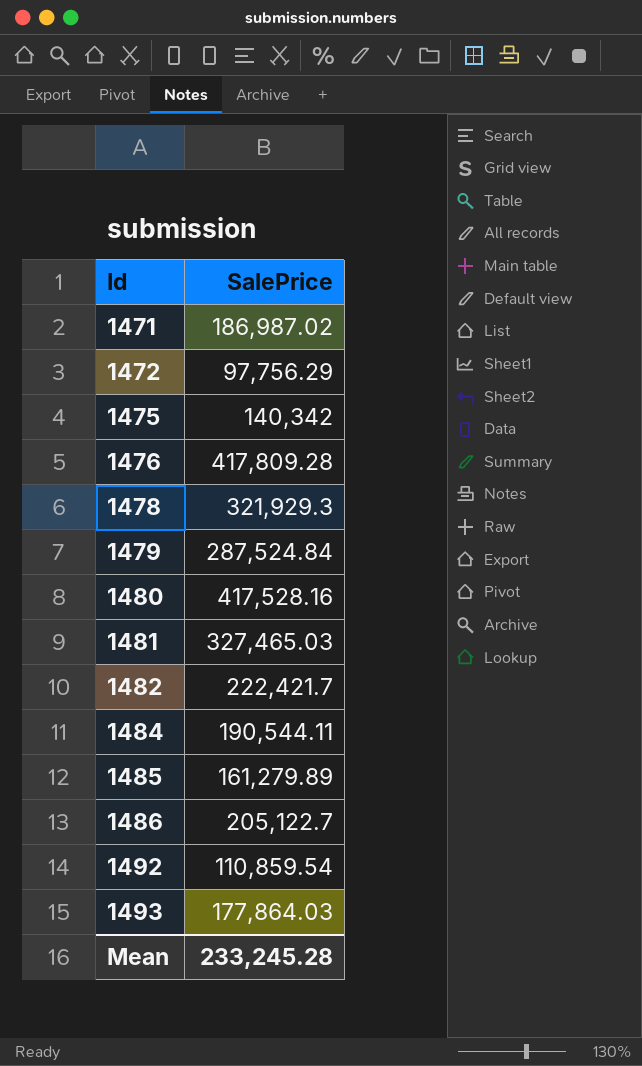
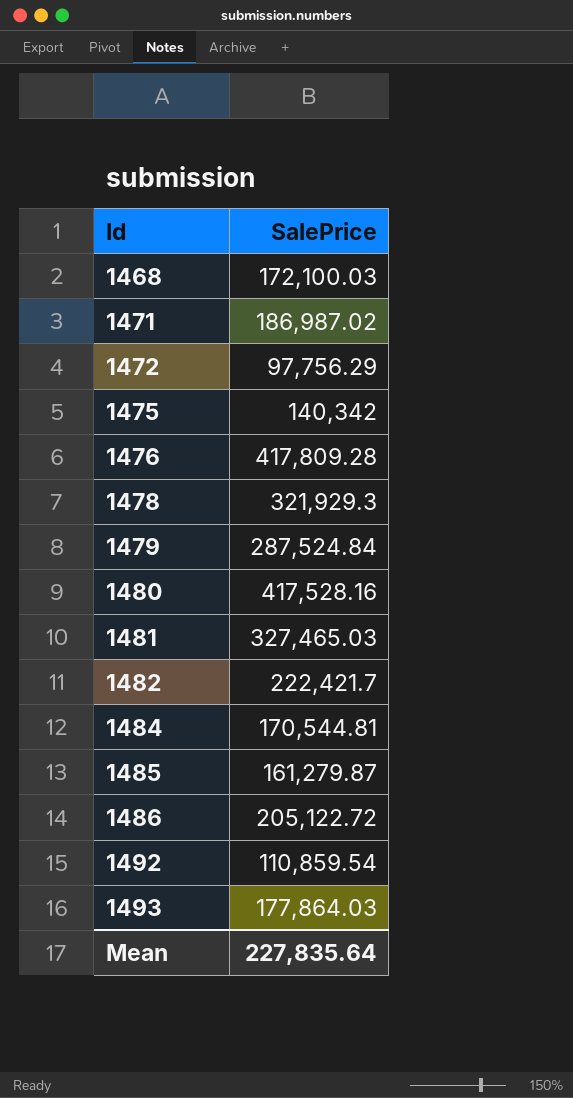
row 1468: none -> 172,100.03
1484 | SalePrice: 190,544.11 -> 170,544.81
1485 | SalePrice: 161,279.89 -> 161,279.87
1486 | SalePrice: 205,122.7 -> 205,122.72
Mean | SalePrice: 233,245.28 -> 227,835.64

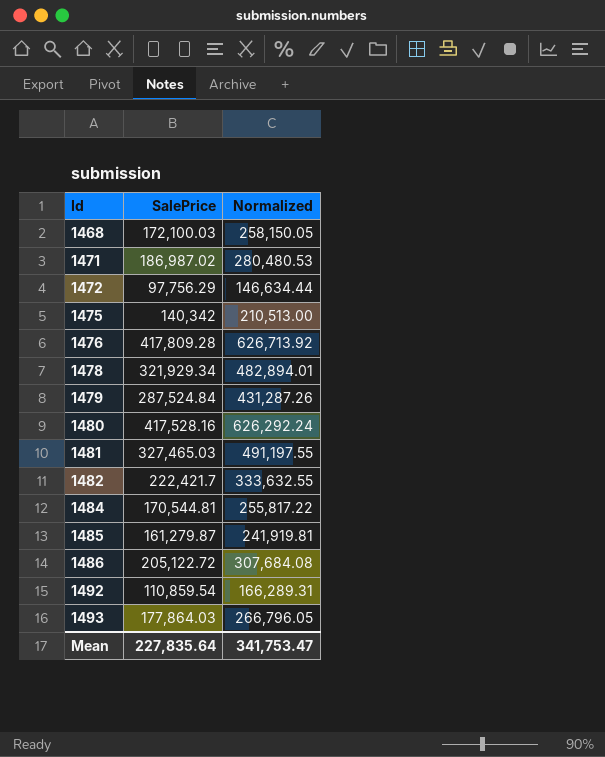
column Normalized | formula: none -> [SalePrice] * 1.5
1478 | SalePrice: 321,929.3 -> 321,929.34

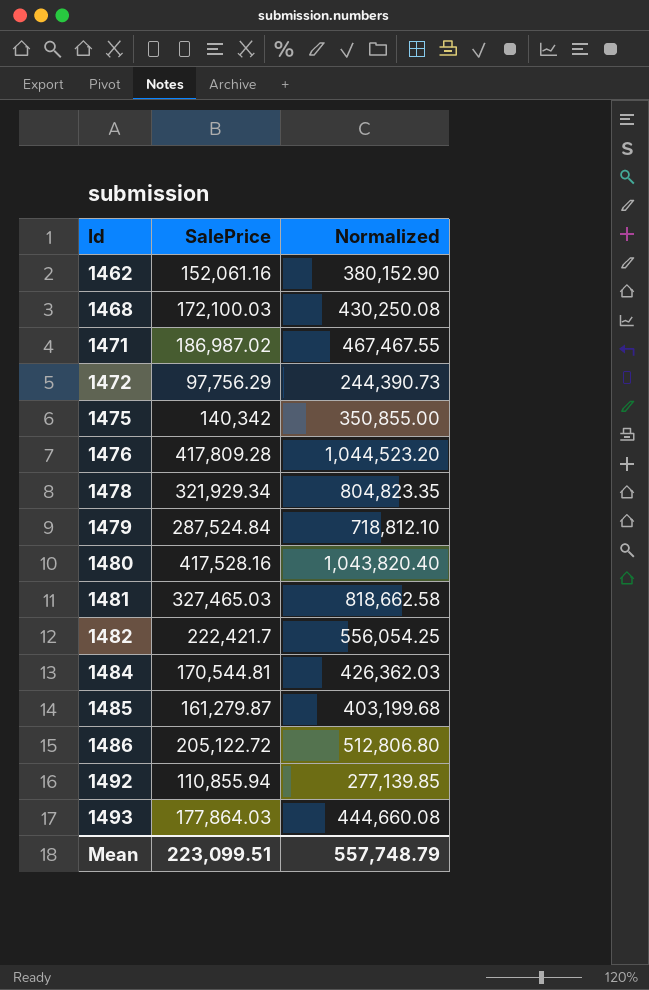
column Normalized | formula: [SalePrice] * 1.5 -> [SalePrice] * 2.5
row 1462: none -> 152,061.16 | 380,152.90
1492 | SalePrice: 110,859.54 -> 110,855.94
Mean | SalePrice: 227,835.64 -> 223,099.51
Mean | Normalized: 341,753.47 -> 557,748.79

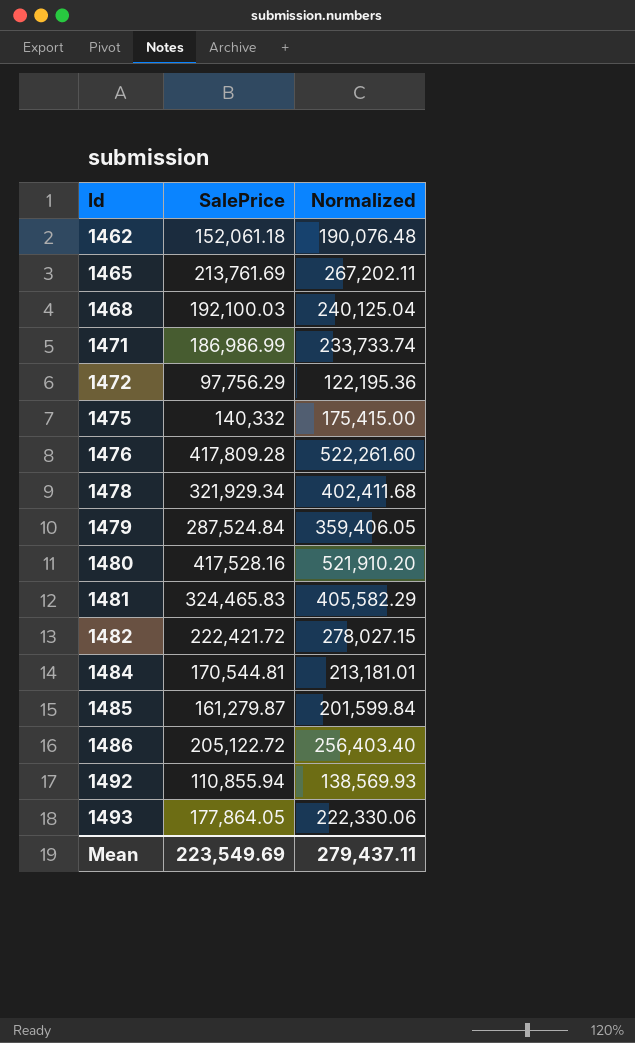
column Normalized | formula: [SalePrice] * 2.5 -> [SalePrice] * 1.25
1462 | SalePrice: 152,061.16 -> 152,061.18
row 1465: none -> 213,761.69 | 267,202.11
1468 | SalePrice: 172,100.03 -> 192,100.03
1471 | SalePrice: 186,987.02 -> 186,986.99
1475 | SalePrice: 140,342 -> 140,332
1481 | SalePrice: 327,465.03 -> 324,465.83
1482 | SalePrice: 222,421.7 -> 222,421.72
1493 | SalePrice: 177,864.03 -> 177,864.05
Mean | SalePrice: 223,099.51 -> 223,549.69
Mean | Normalized: 557,748.79 -> 279,437.11

